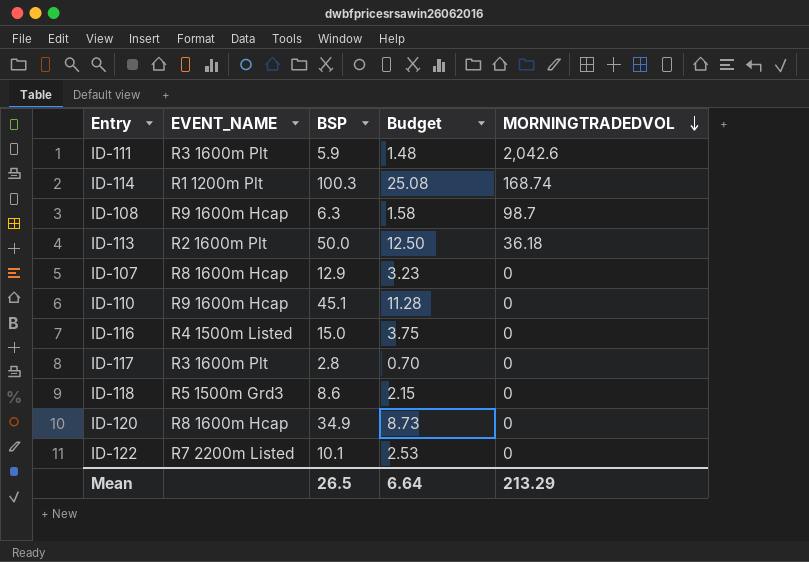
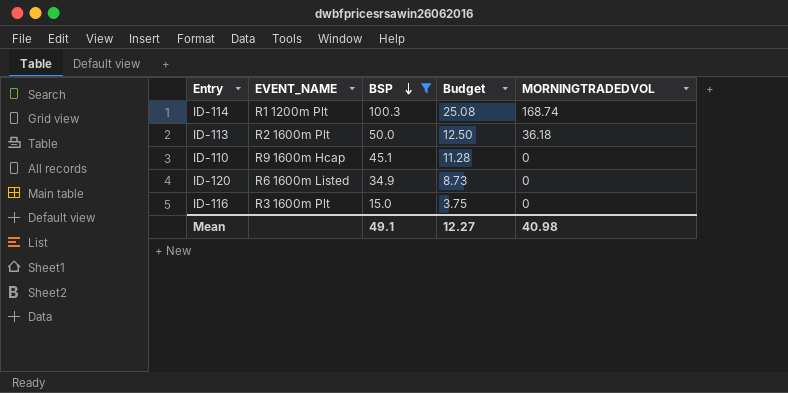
filter: none -> BSP >= 15.0
row order: MORNINGTRADEDVOL descending -> BSP descending
ID-120 | EVENT_NAME: R8 1600m Hcap -> R6 1600m Listed
ID-116 | EVENT_NAME: R4 1500m Listed -> R3 1600m Plt
Mean | BSP: 26.5 -> 49.1
Mean | Budget: 6.64 -> 12.27
Mean | MORNINGTRADEDVOL: 213.29 -> 40.98

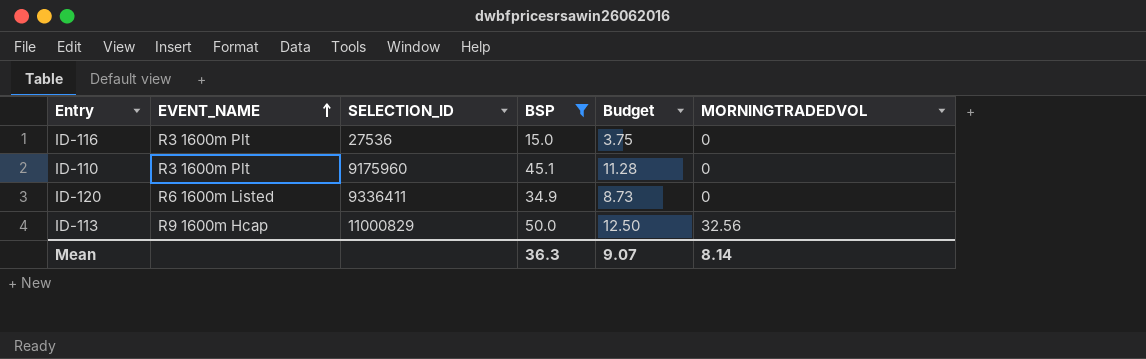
row order: BSP descending -> EVENT_NAME ascending
column SELECTION_ID | position: none -> 3
row ID-114: R1 1200m Plt | 100.3 | 25.08 | 168.74 -> none
ID-110 | EVENT_NAME: R9 1600m Hcap -> R3 1600m Plt
ID-113 | EVENT_NAME: R2 1600m Plt -> R9 1600m Hcap
ID-113 | MORNINGTRADEDVOL: 36.18 -> 32.56
Mean | BSP: 49.1 -> 36.3
Mean | Budget: 12.27 -> 9.07
Mean | MORNINGTRADEDVOL: 40.98 -> 8.14

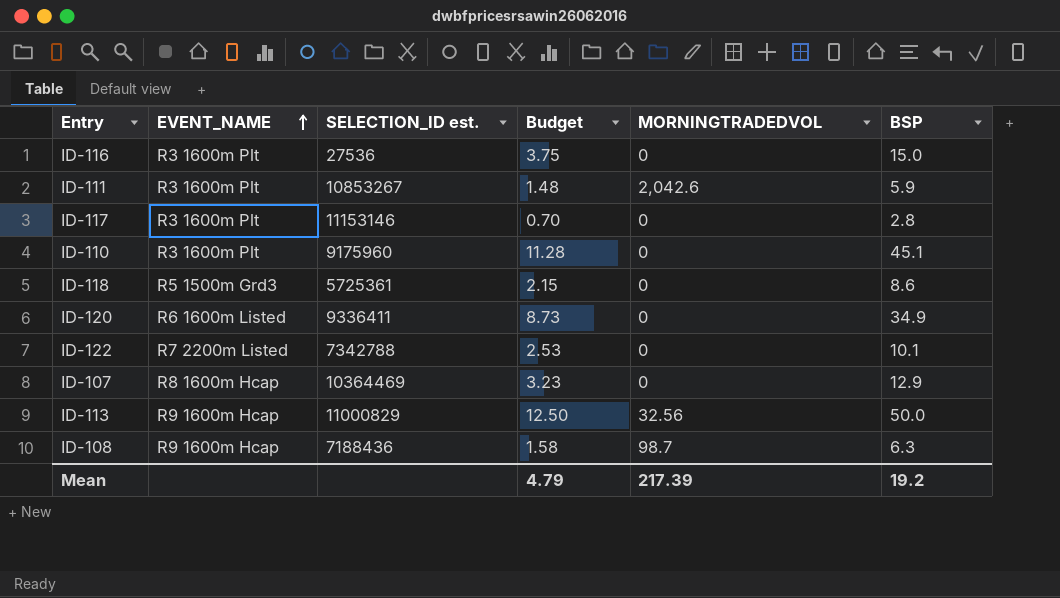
filter: BSP >= 15.0 -> none
column name: SELECTION_ID -> SELECTION_ID est.
column BSP | position: 4 -> 6
Mean | Budget: 9.07 -> 4.79
Mean | MORNINGTRADEDVOL: 8.14 -> 217.39
Mean | BSP: 36.3 -> 19.2

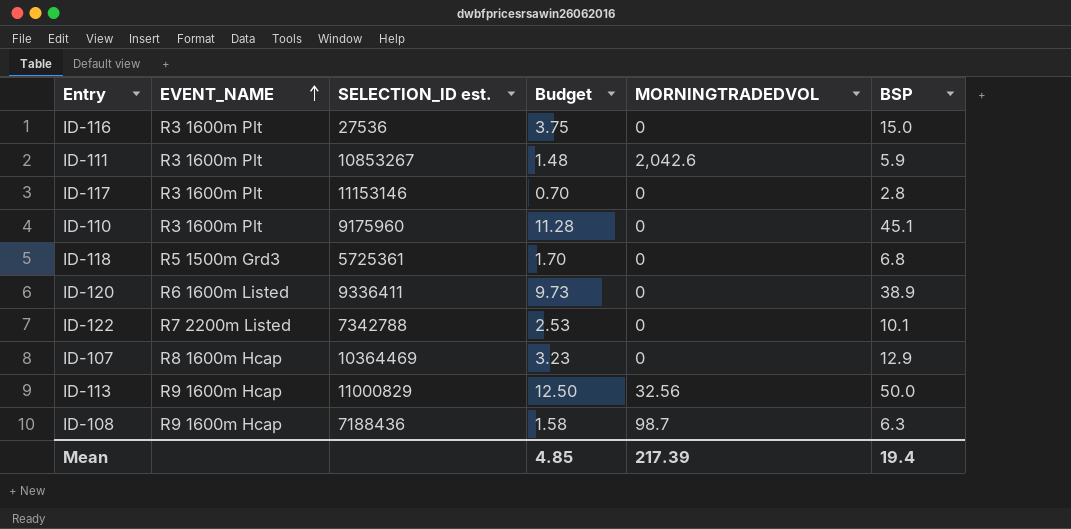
ID-118 | Budget: 2.15 -> 1.70
ID-118 | BSP: 8.6 -> 6.8
ID-120 | Budget: 8.73 -> 9.73
ID-120 | BSP: 34.9 -> 38.9
Mean | Budget: 4.79 -> 4.85
Mean | BSP: 19.2 -> 19.4

